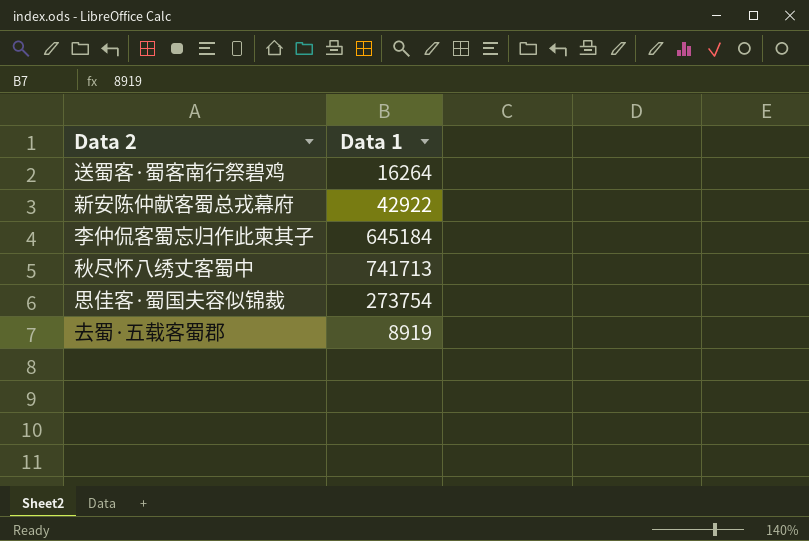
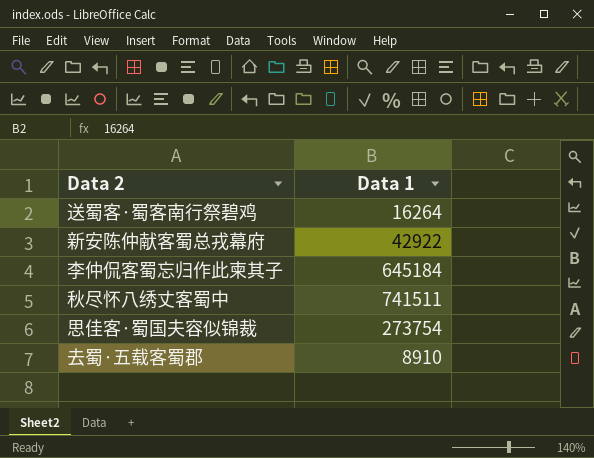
秋尽怀八绣丈客蜀中 | Data 1: 741713 -> 741511
去蜀·五载客蜀郡 | Data 1: 8919 -> 8910

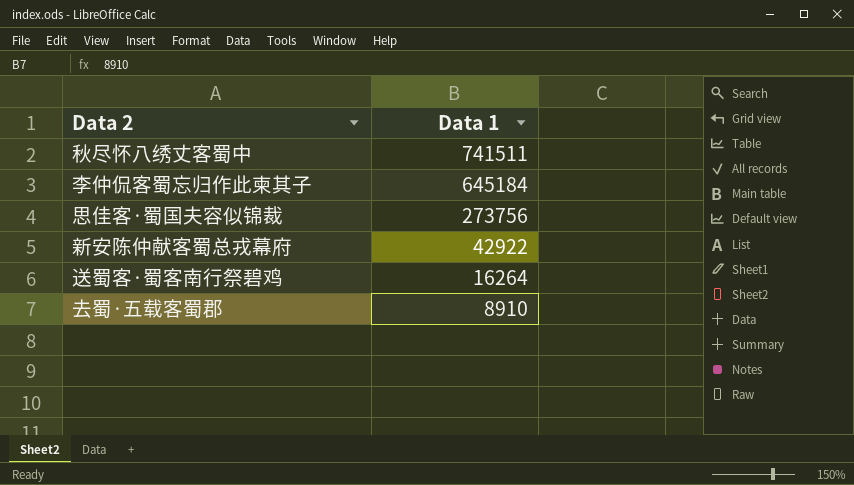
row order: none -> Data 1 descending
思佳客·蜀国夫容似锦裁 | Data 1: 273754 -> 273756

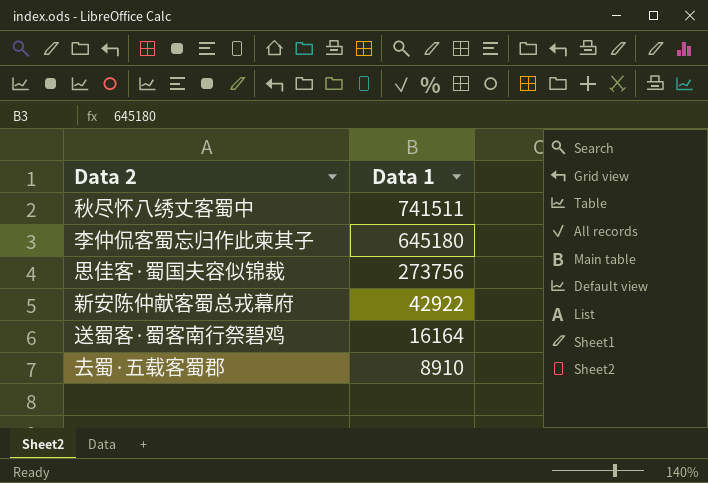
李仲侃客蜀忘归作此柬其子 | Data 1: 645184 -> 645180
送蜀客·蜀客南行祭碧鸡 | Data 1: 16264 -> 16164

